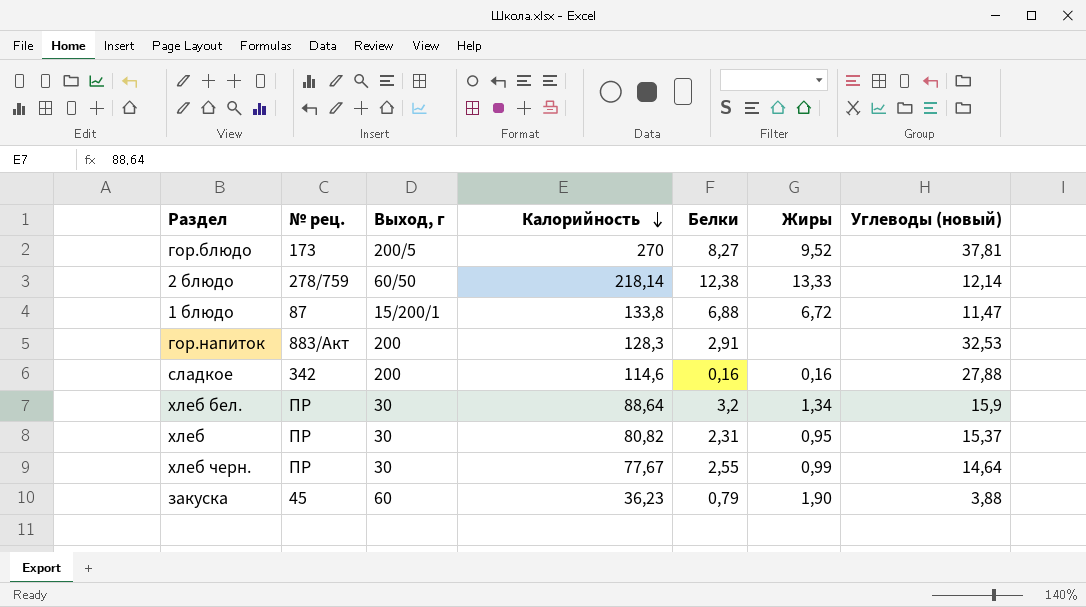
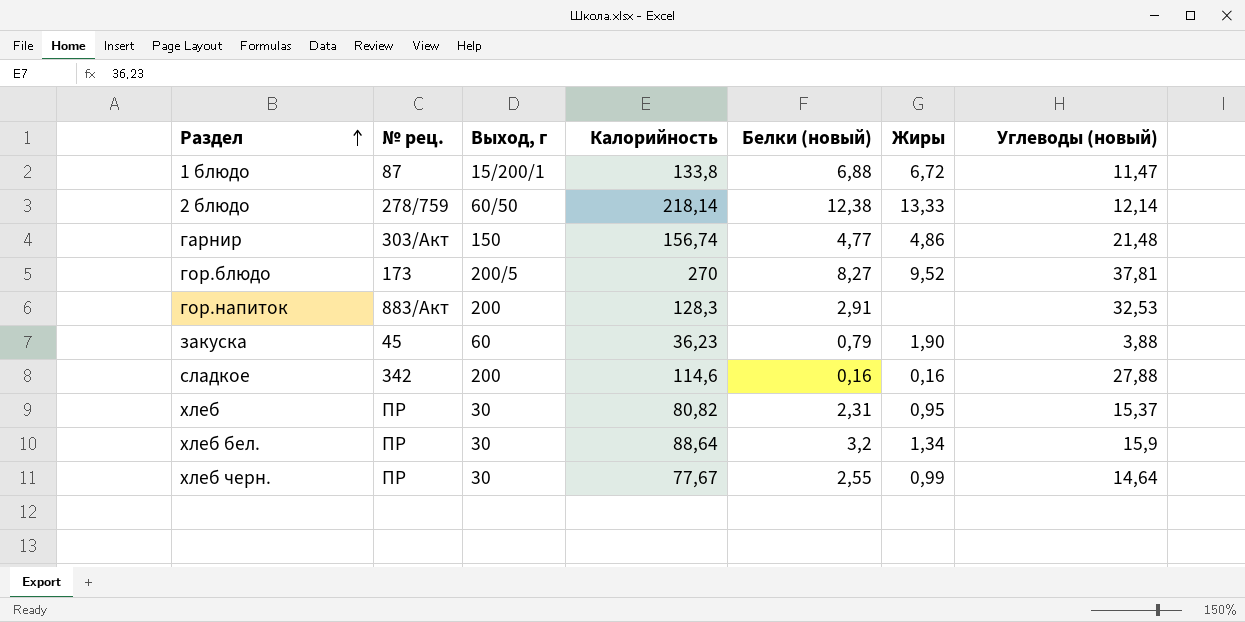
row order: Калорийность descending -> Раздел ascending
column name: Белки -> Белки (новый)
row гарнир: none -> 303/Акт | 150 | 156,74 | 4,77 | 4,86 | 21,48

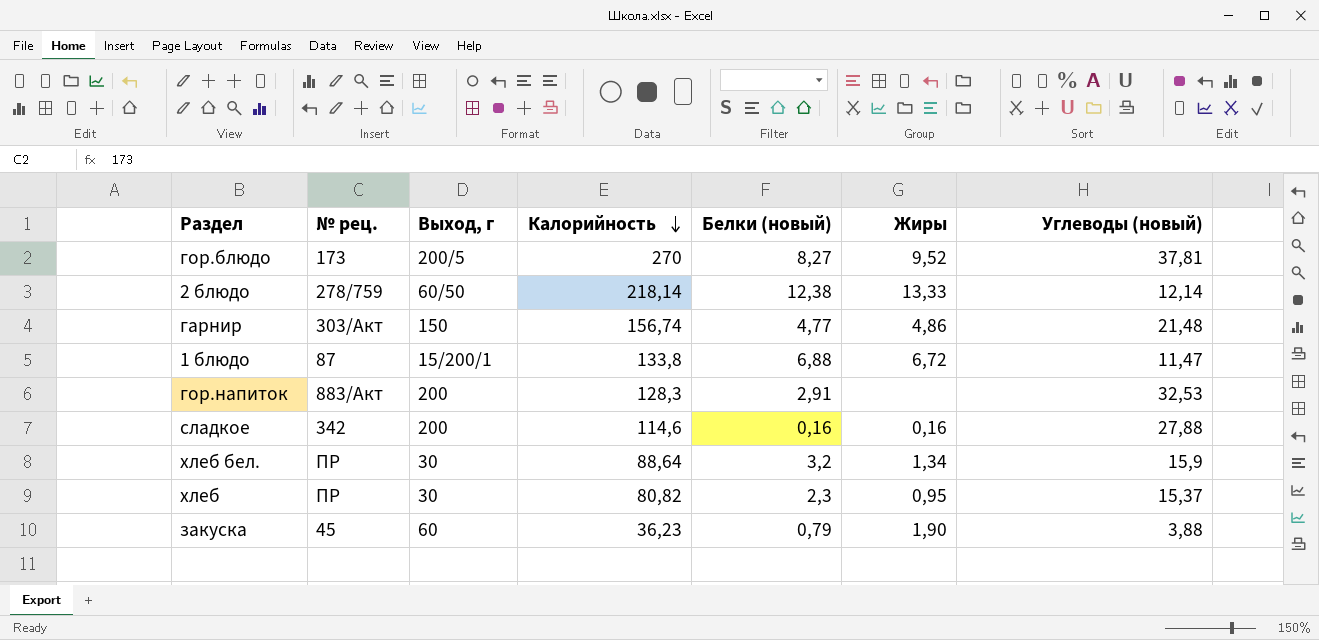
row order: Раздел ascending -> Калорийность descending
row хлеб черн.: ПР | 30 | 77,67 | 2,55 | 0,99 | 14,64 -> none
хлеб | Белки (новый): 2,31 -> 2,3

